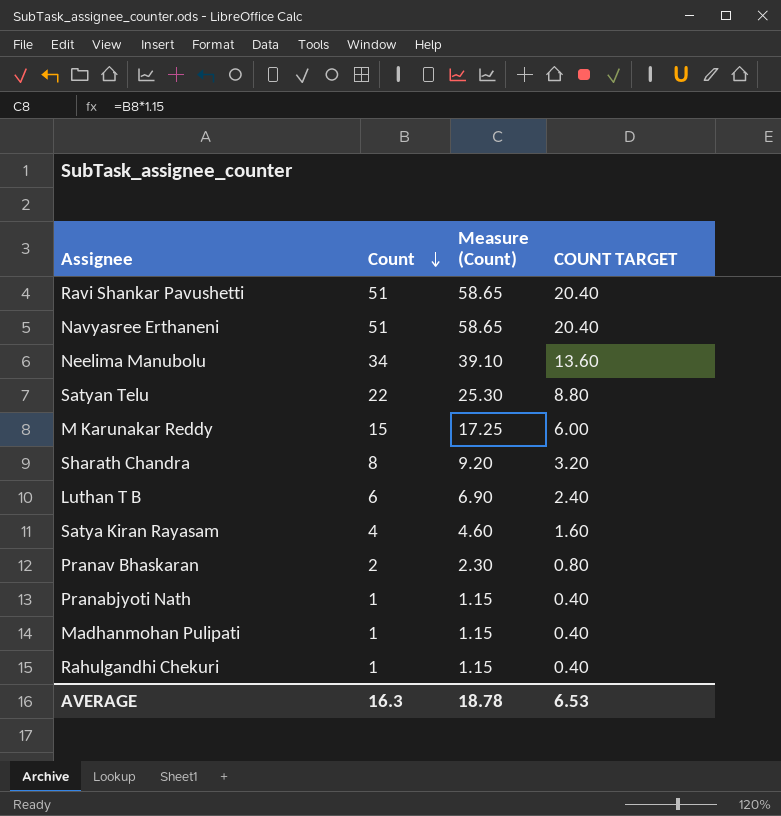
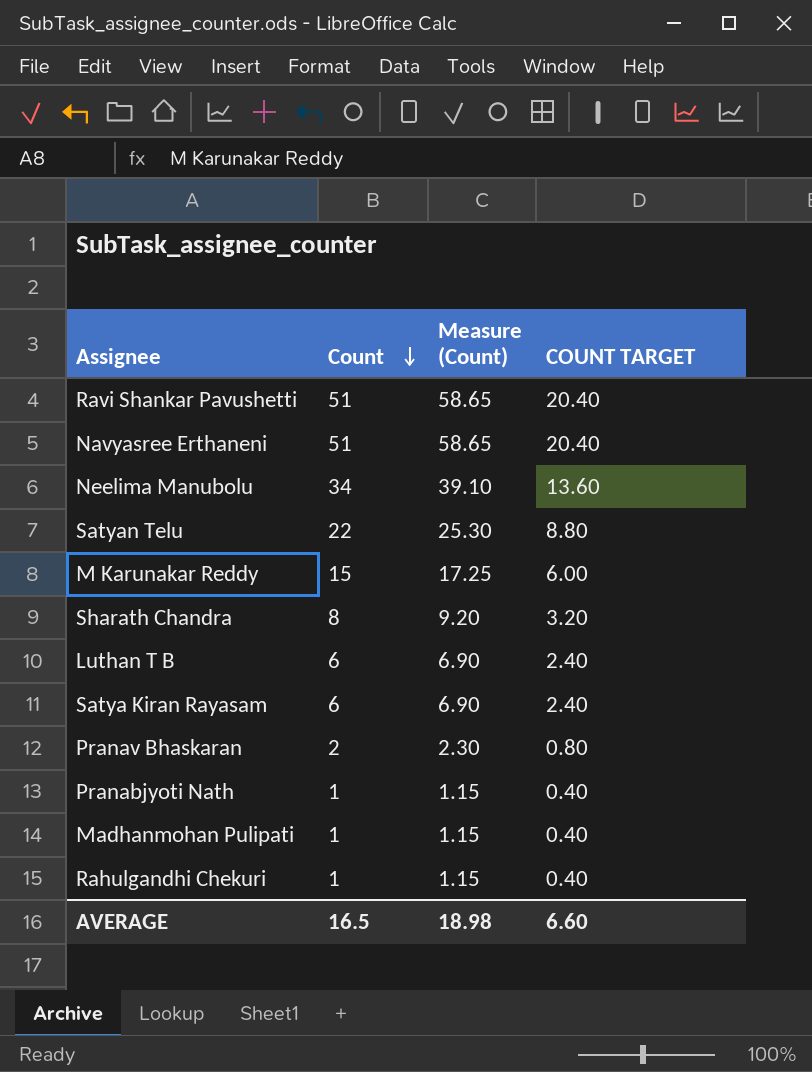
Satya Kiran Rayasam | Count: 4 -> 6
Satya Kiran Rayasam | Measure (Count): 4.60 -> 6.90
Satya Kiran Rayasam | COUNT TARGET: 1.60 -> 2.40
AVERAGE | Count: 16.3 -> 16.5
AVERAGE | Measure (Count): 18.78 -> 18.98
AVERAGE | COUNT TARGET: 6.53 -> 6.60

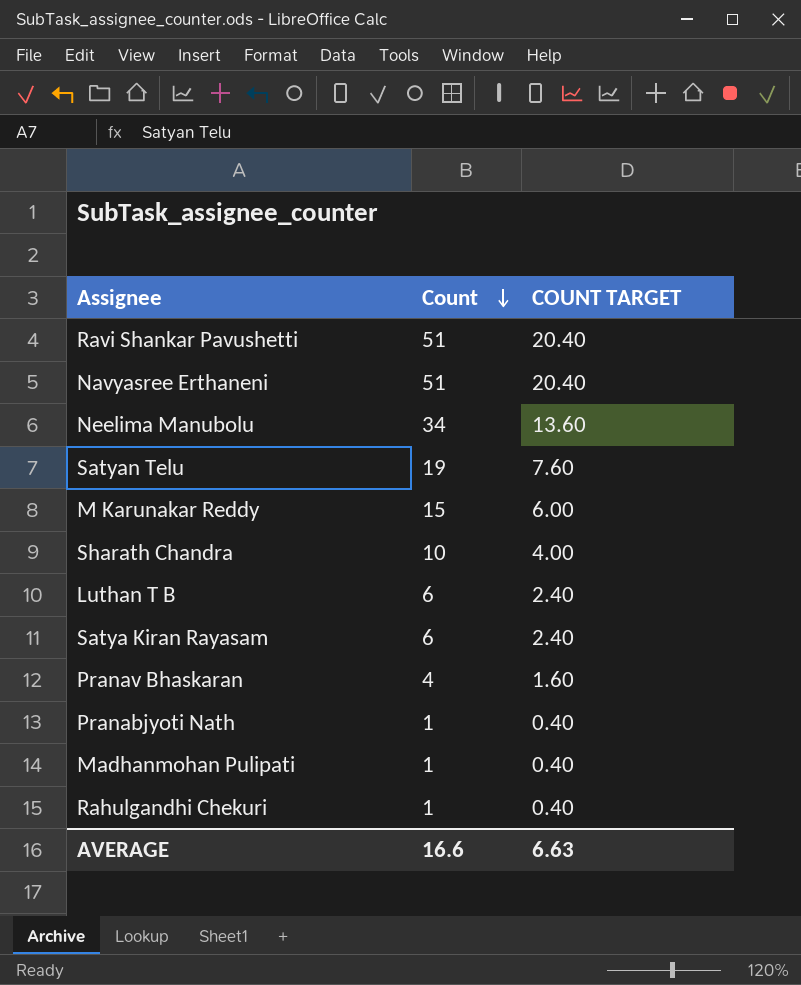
column Measure (Count) | formula: [Count] * 1.15 -> none
Satyan Telu | Count: 22 -> 19
Satyan Telu | COUNT TARGET: 8.80 -> 7.60
Sharath Chandra | Count: 8 -> 10
Sharath Chandra | COUNT TARGET: 3.20 -> 4.00
Pranav Bhaskaran | Count: 2 -> 4
Pranav Bhaskaran | COUNT TARGET: 0.80 -> 1.60
AVERAGE | Count: 16.5 -> 16.6
AVERAGE | COUNT TARGET: 6.60 -> 6.63

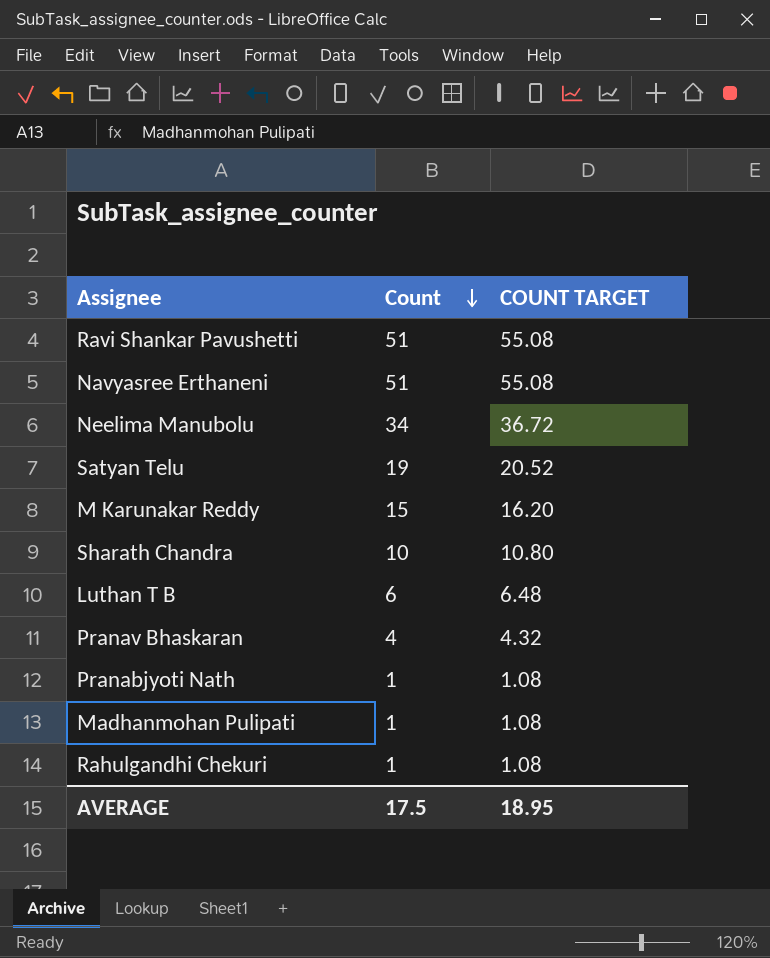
column COUNT TARGET | formula: [Count] * 0.4 -> [Count] * 1.08
row Satya Kiran Rayasam: 6 | 2.40 -> none
AVERAGE | Count: 16.6 -> 17.5
AVERAGE | COUNT TARGET: 6.63 -> 18.95

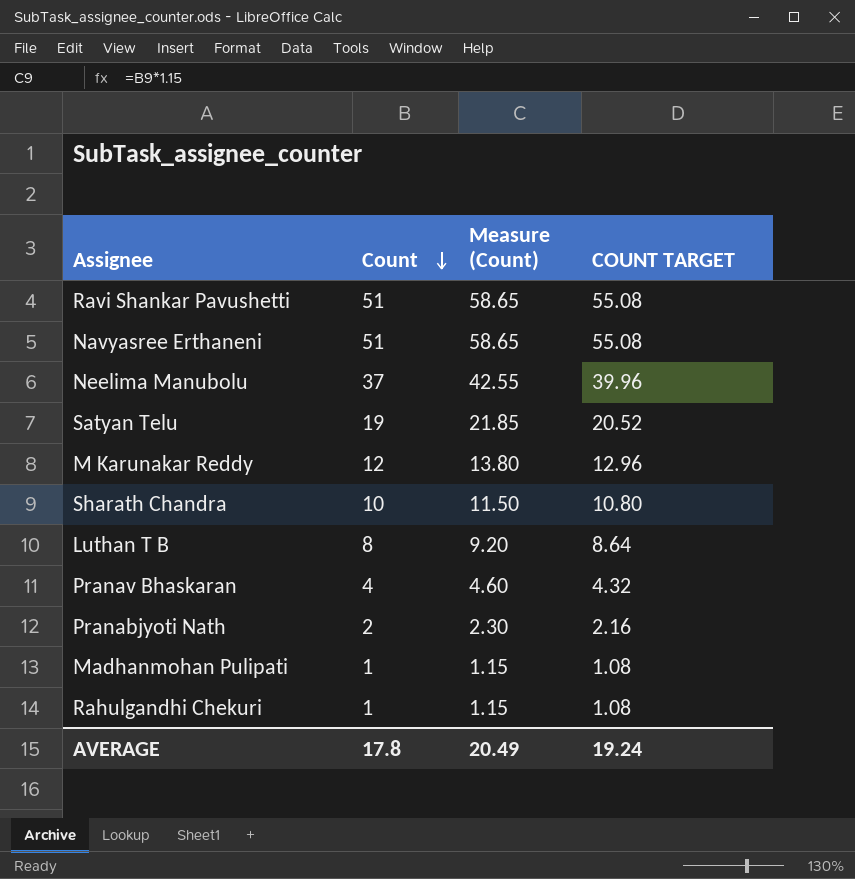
column Measure (Count) | formula: none -> [Count] * 1.15
Neelima Manubolu | Count: 34 -> 37
Neelima Manubolu | COUNT TARGET: 36.72 -> 39.96
M Karunakar Reddy | Count: 15 -> 12
M Karunakar Reddy | COUNT TARGET: 16.20 -> 12.96
Luthan T B | Count: 6 -> 8
Luthan T B | COUNT TARGET: 6.48 -> 8.64
Pranabjyoti Nath | Count: 1 -> 2
Pranabjyoti Nath | COUNT TARGET: 1.08 -> 2.16
AVERAGE | Count: 17.5 -> 17.8
AVERAGE | COUNT TARGET: 18.95 -> 19.24

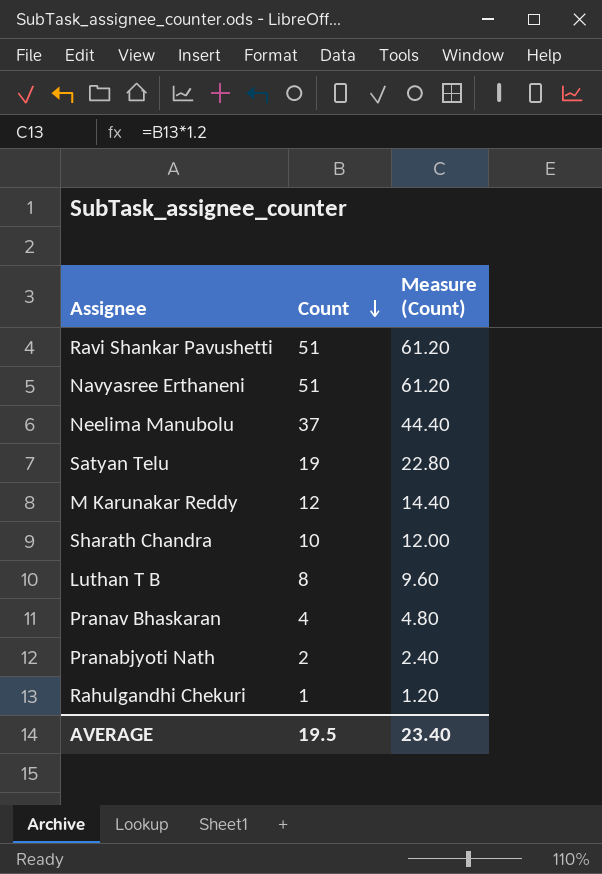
column COUNT TARGET | formula: [Count] * 1.08 -> none
column Measure (Count) | formula: [Count] * 1.15 -> [Count] * 1.2
row Madhanmohan Pulipati: 1 | 1.15 | 1.08 -> none
AVERAGE | Count: 17.8 -> 19.5
AVERAGE | Measure (Count): 20.49 -> 23.40

